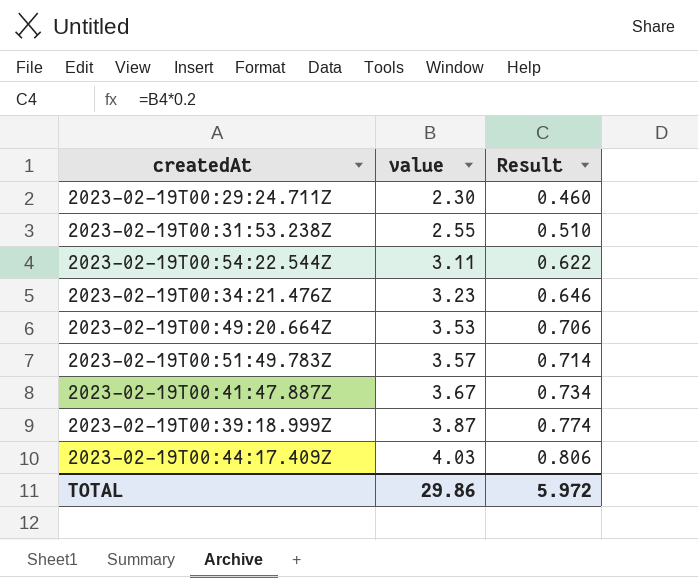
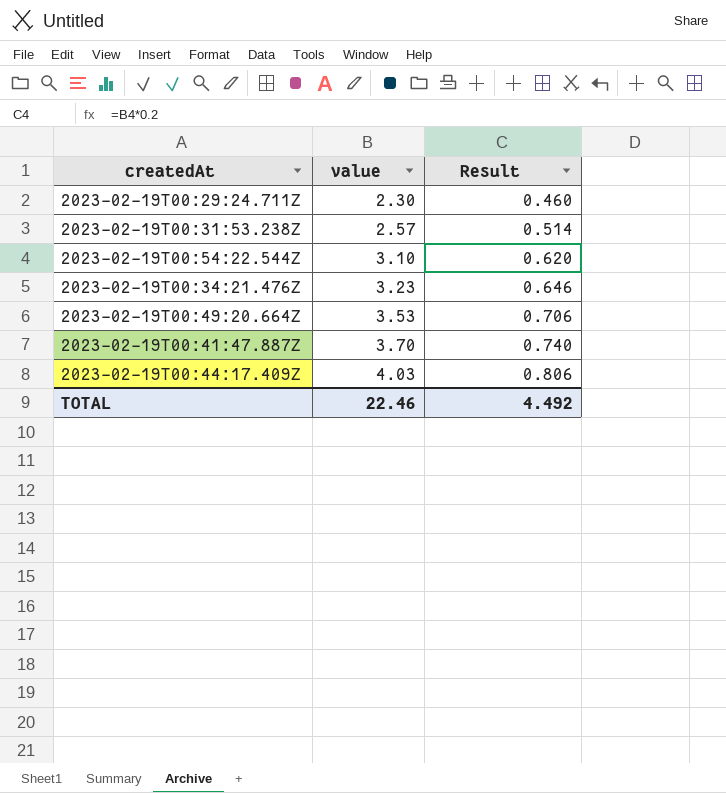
row 2023-02-19T00:51:49.783Z: 3.57 | 0.714 -> none
row 2023-02-19T00:39:18.999Z: 3.87 | 0.774 -> none
2023-02-19T00:31:53.238Z | value: 2.55 -> 2.57
2023-02-19T00:31:53.238Z | Result: 0.510 -> 0.514
2023-02-19T00:54:22.544Z | value: 3.11 -> 3.10
2023-02-19T00:54:22.544Z | Result: 0.622 -> 0.620
2023-02-19T00:41:47.887Z | value: 3.67 -> 3.70
2023-02-19T00:41:47.887Z | Result: 0.734 -> 0.740
TOTAL | value: 29.86 -> 22.46
TOTAL | Result: 5.972 -> 4.492

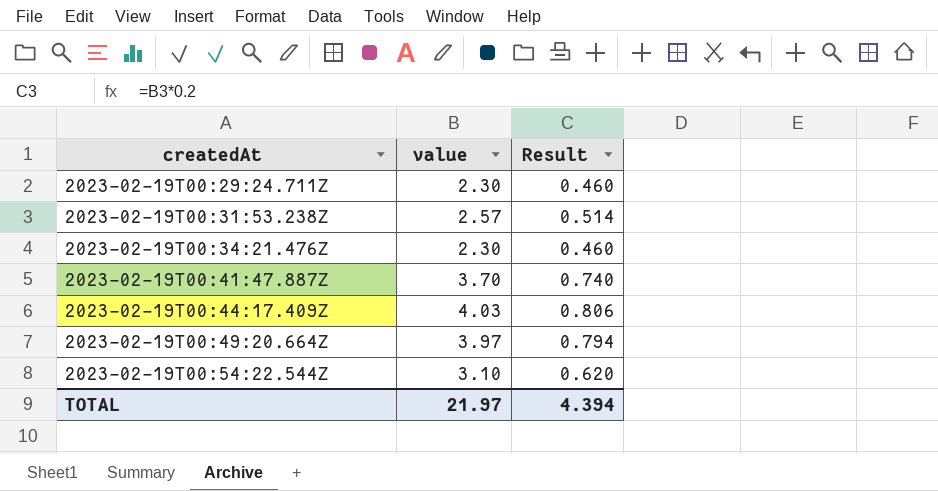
row order: value ascending -> createdAt ascending
2023-02-19T00:34:21.476Z | value: 3.23 -> 2.30
2023-02-19T00:34:21.476Z | Result: 0.646 -> 0.460
2023-02-19T00:49:20.664Z | value: 3.53 -> 3.97
2023-02-19T00:49:20.664Z | Result: 0.706 -> 0.794
TOTAL | value: 22.46 -> 21.97
TOTAL | Result: 4.492 -> 4.394

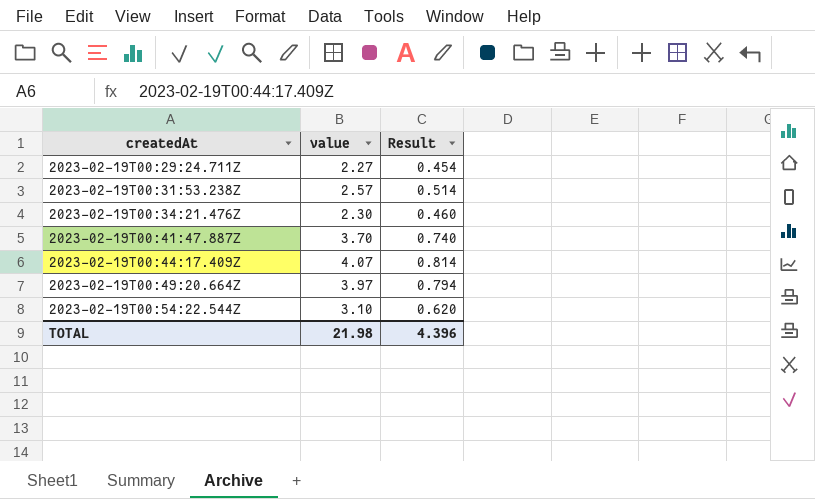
2023-02-19T00:29:24.711Z | value: 2.30 -> 2.27
2023-02-19T00:29:24.711Z | Result: 0.460 -> 0.454
2023-02-19T00:44:17.409Z | value: 4.03 -> 4.07
2023-02-19T00:44:17.409Z | Result: 0.806 -> 0.814
TOTAL | value: 21.97 -> 21.98
TOTAL | Result: 4.394 -> 4.396

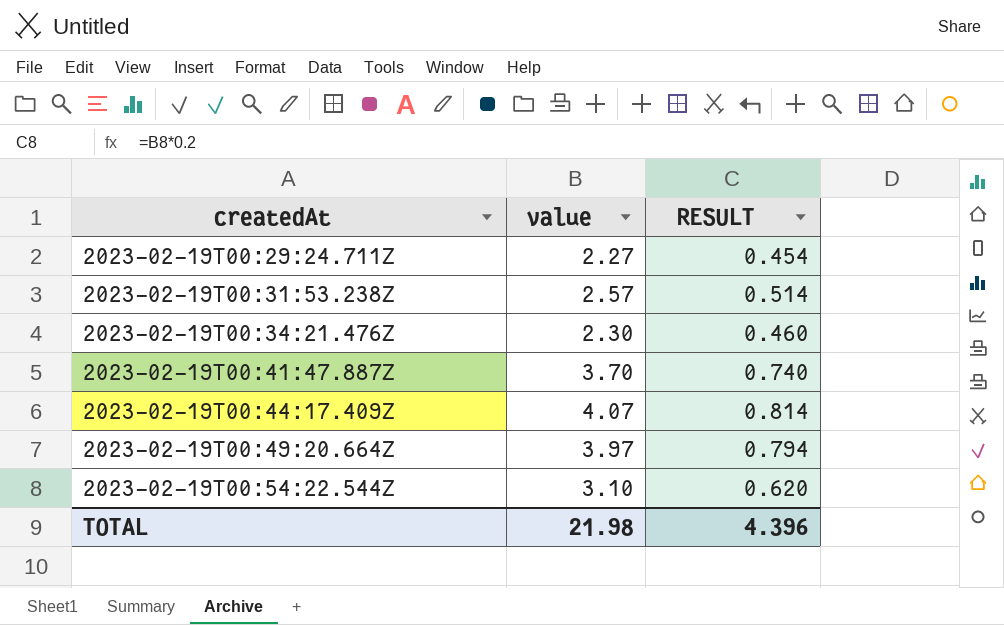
column name: Result -> RESULT

